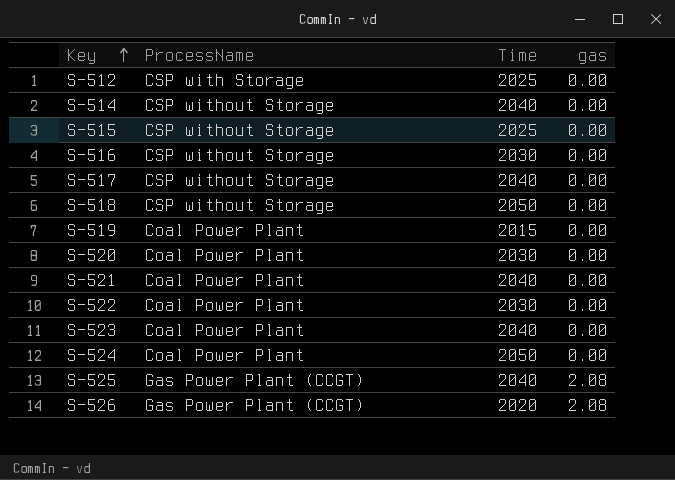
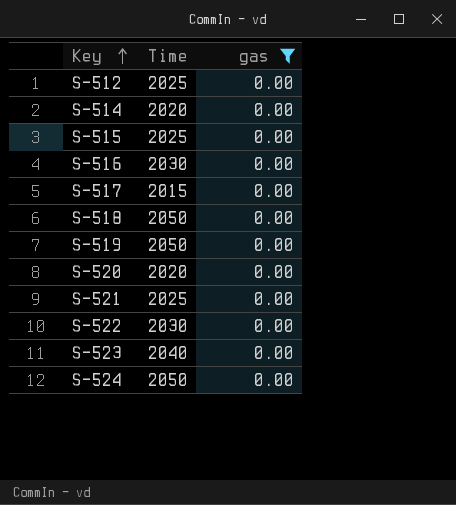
filter: none -> gas = 0.00
column ProcessName | position: 2 -> none
S-514 | Time: 2040 -> 2020
S-517 | Time: 2040 -> 2015
S-519 | Time: 2015 -> 2050
S-520 | Time: 2030 -> 2020
S-521 | Time: 2040 -> 2025

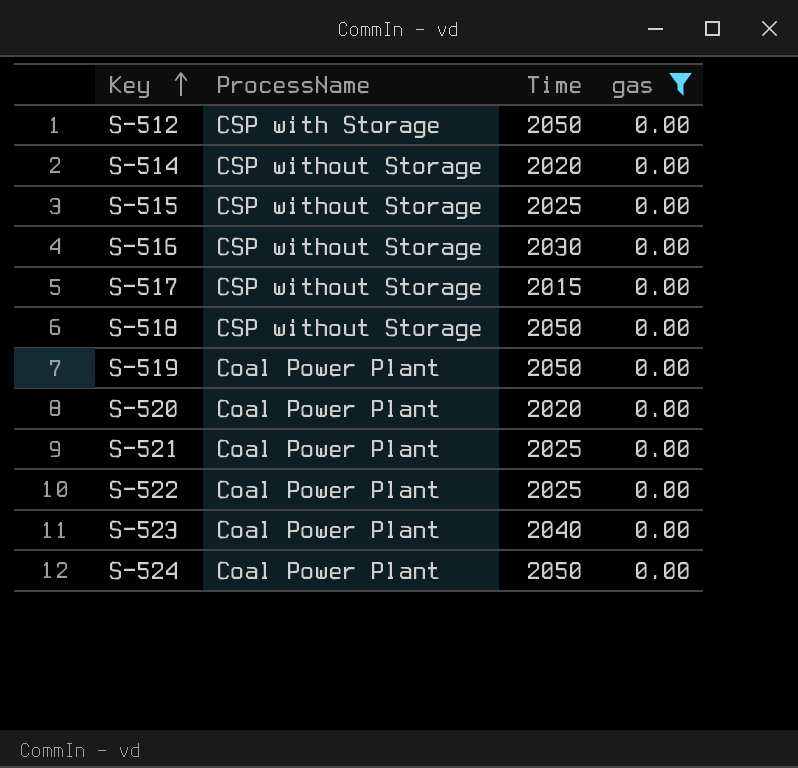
column ProcessName | position: none -> 2
S-512 | Time: 2025 -> 2050
S-522 | Time: 2030 -> 2025

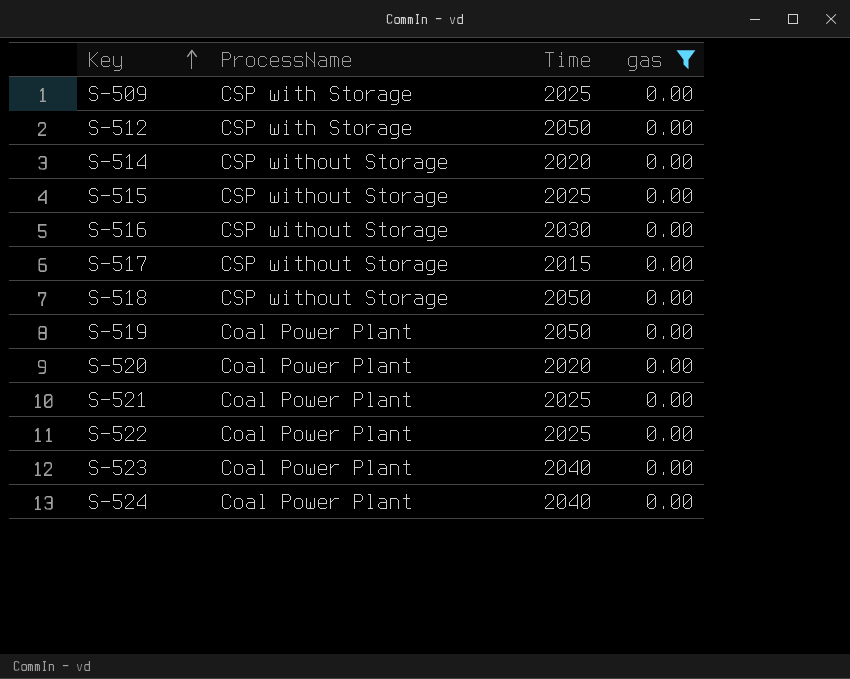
row S-509: none -> CSP with Storage | 2025 | 0.00
S-524 | Time: 2050 -> 2040

